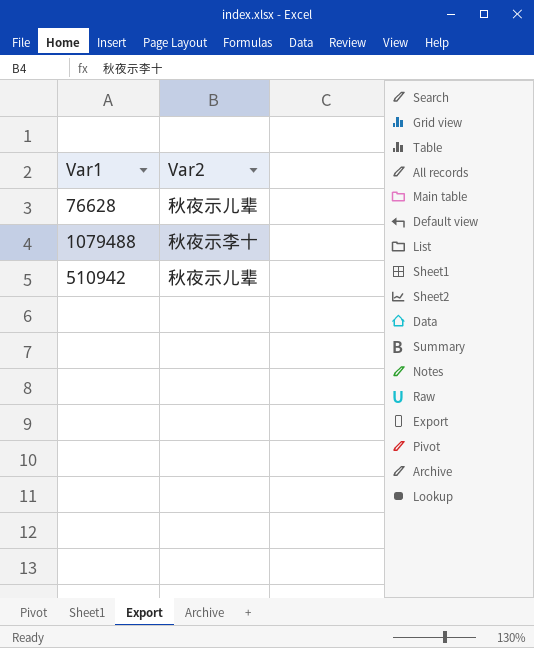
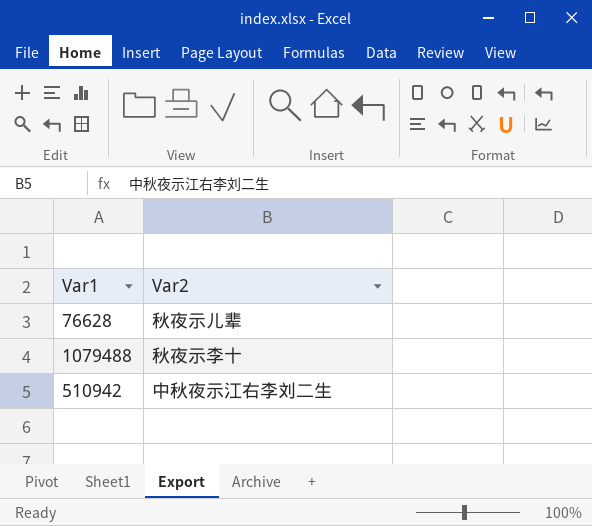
510942 | Var2: 秋夜示儿辈 -> 中秋夜示江右李刘二生

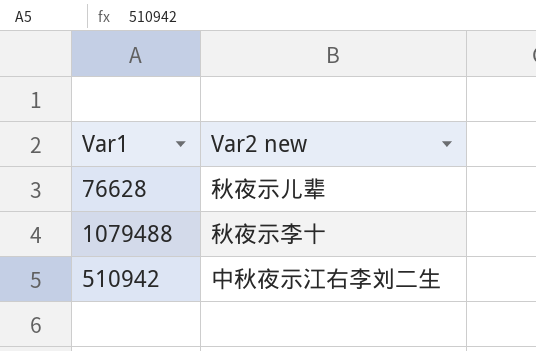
column name: Var2 -> Var2 new

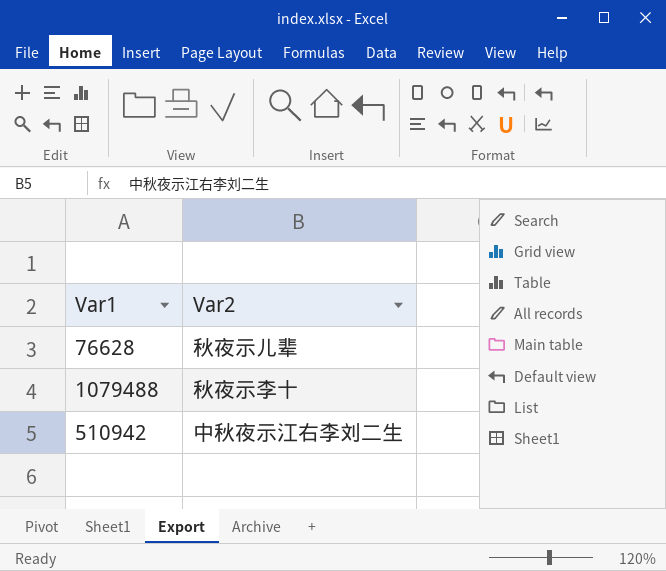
column name: Var2 new -> Var2

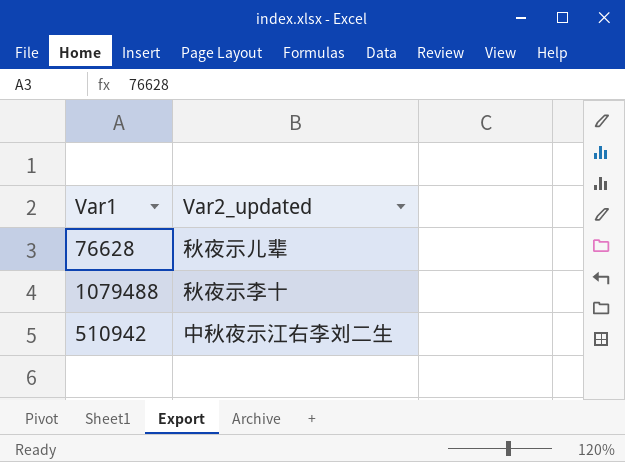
column name: Var2 -> Var2_updated

